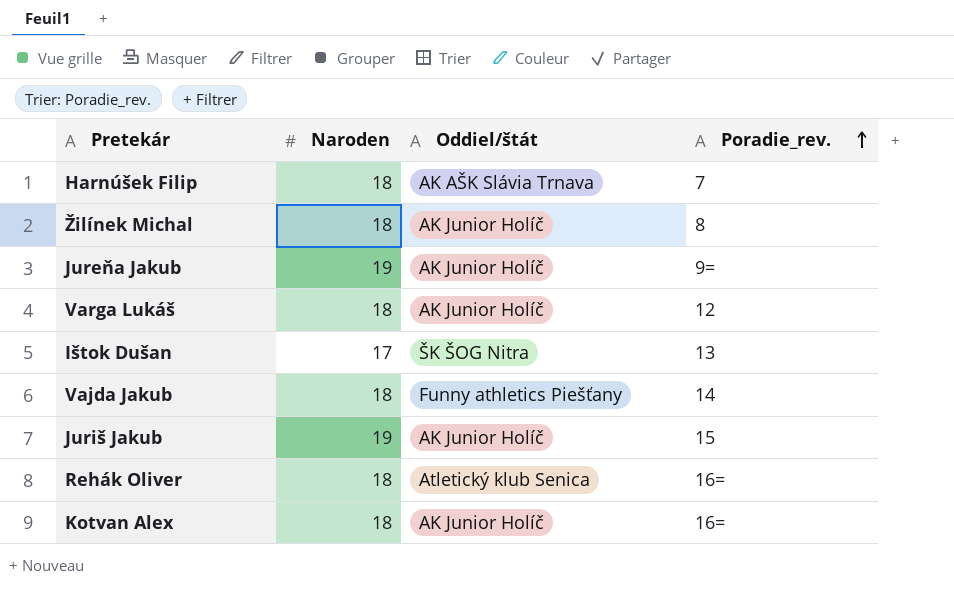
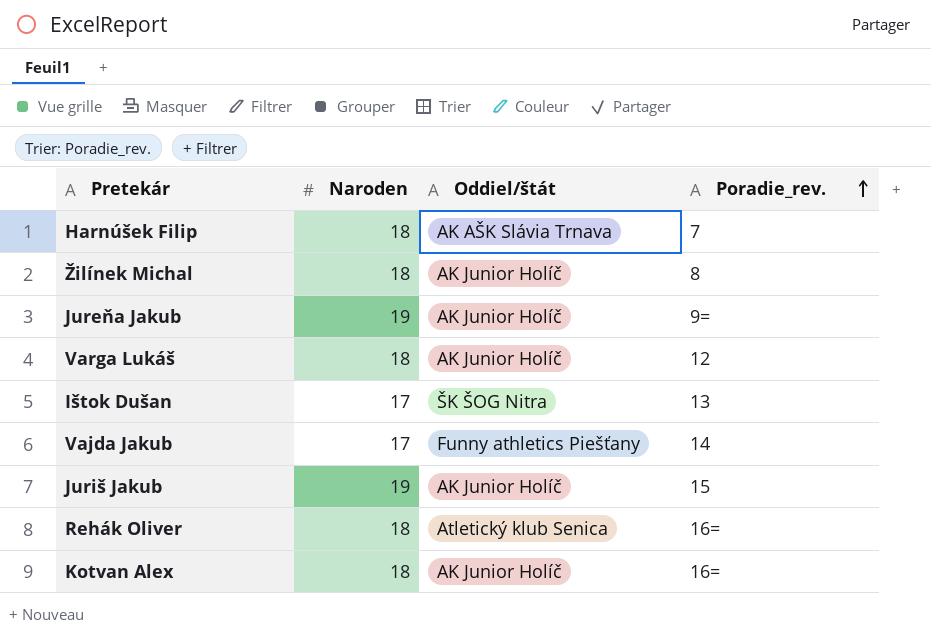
Vajda Jakub | Naroden: 18 -> 17

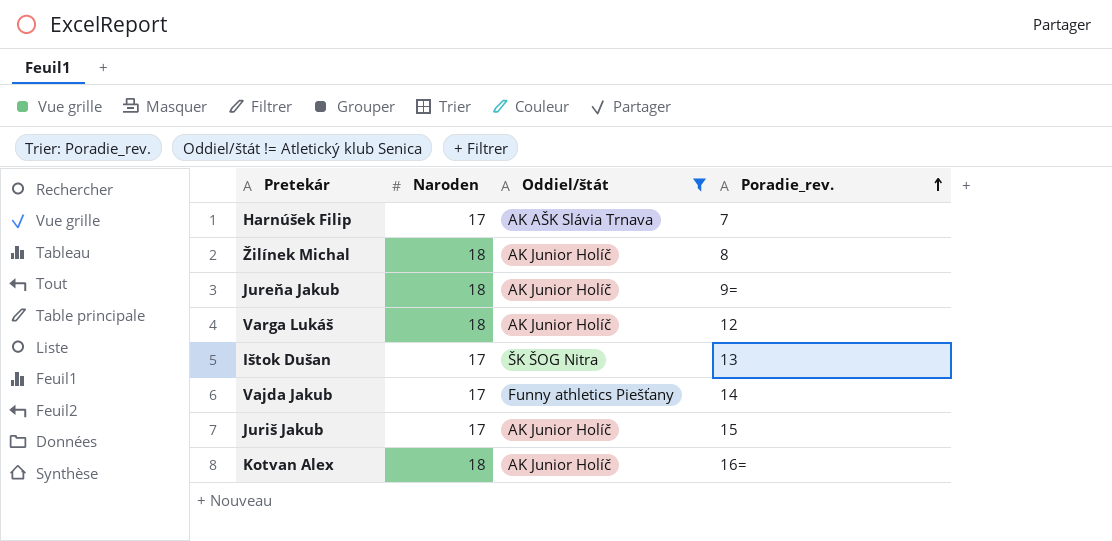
filter: none -> Oddiel/štát != Atletický klub Senica
Harnúšek Filip | Naroden: 18 -> 17
Jureňa Jakub | Naroden: 19 -> 18
Juriš Jakub | Naroden: 19 -> 17

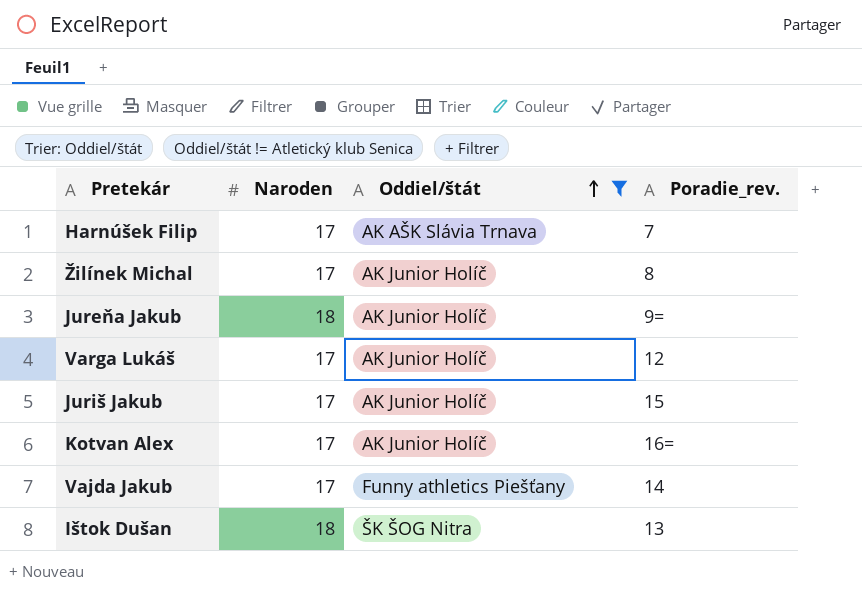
row order: Poradie_rev. ascending -> Oddiel/štát ascending
Žilínek Michal | Naroden: 18 -> 17
Varga Lukáš | Naroden: 18 -> 17
Kotvan Alex | Naroden: 18 -> 17
Ištok Dušan | Naroden: 17 -> 18

